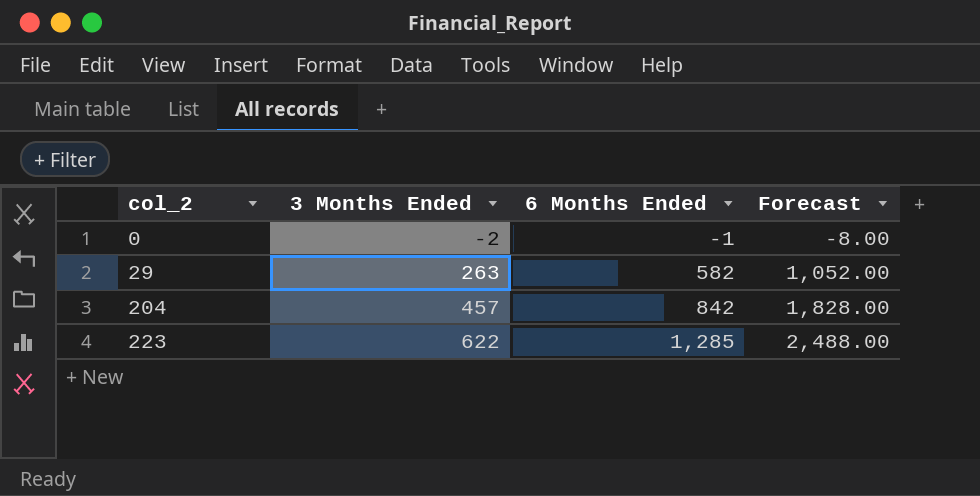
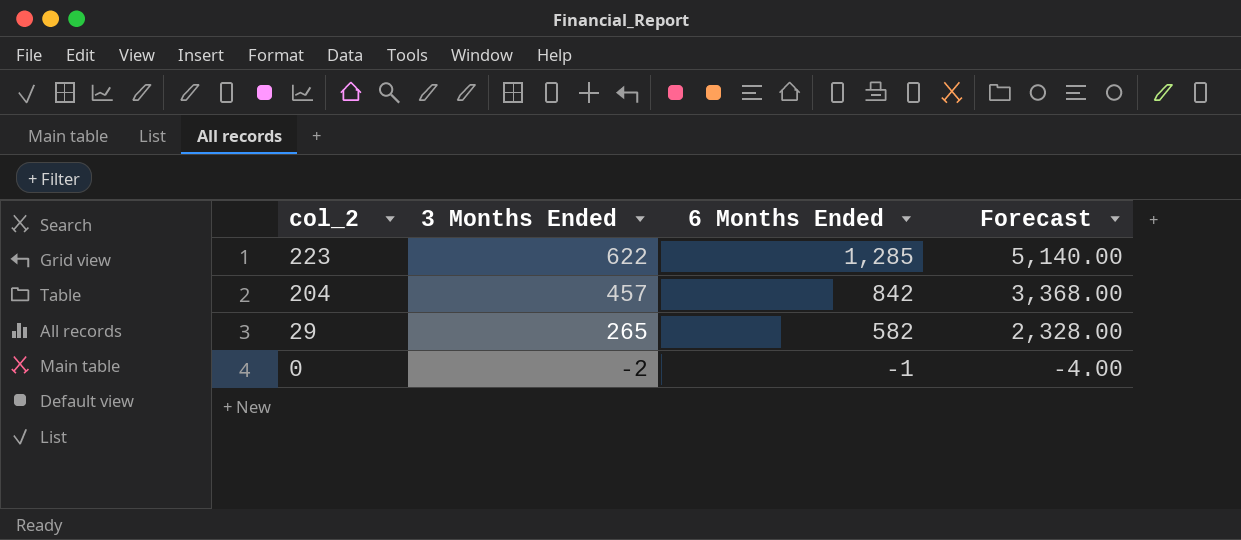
row order: col_2 ascending -> col_2 descending
column Forecast | formula: [3 Months Ended] * 4 -> [6 Months Ended] * 4
29 | 3 Months Ended: 263 -> 265

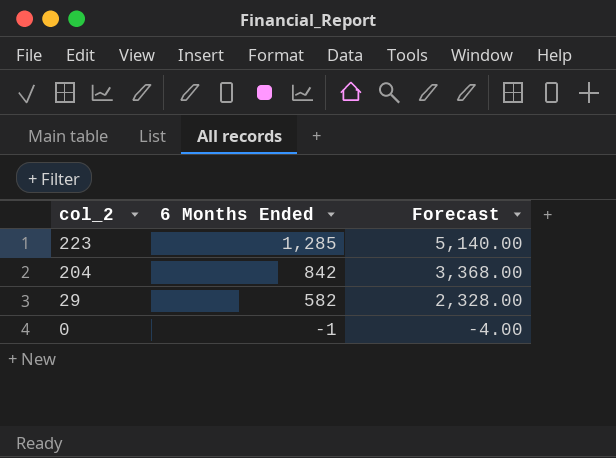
column 3 Months Ended | position: 2 -> none

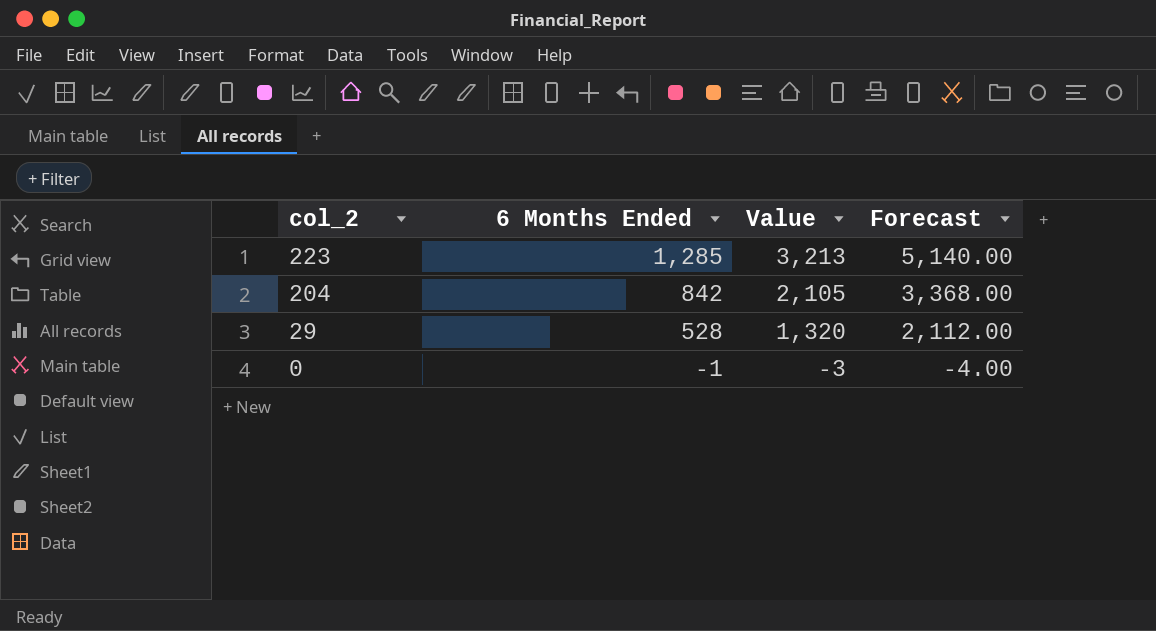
column Value | formula: none -> [6 Months Ended] * 2.5
29 | 6 Months Ended: 582 -> 528
29 | Forecast: 2,328.00 -> 2,112.00

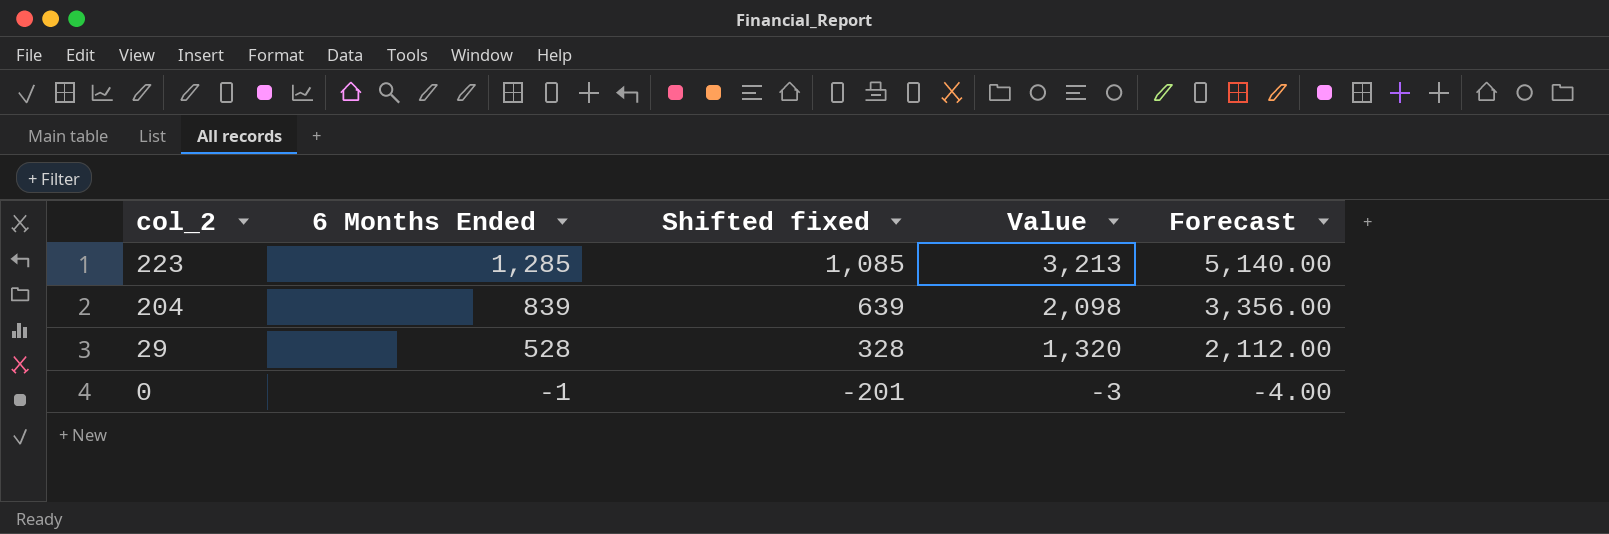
column Shifted fixed | formula: none -> [6 Months Ended] - 200
204 | 6 Months Ended: 842 -> 839
204 | Value: 2,105 -> 2,098
204 | Forecast: 3,368.00 -> 3,356.00

